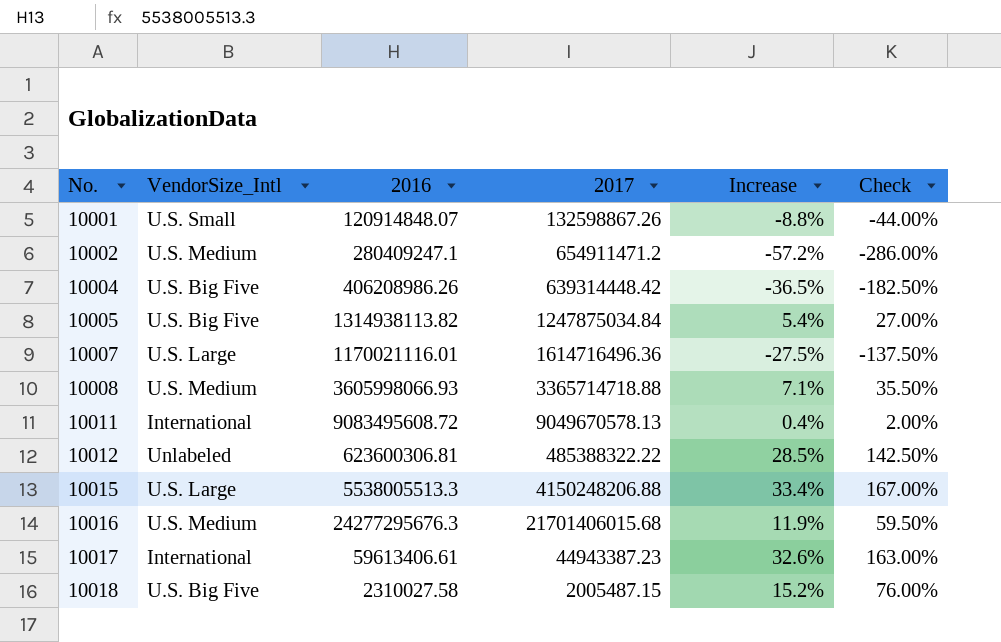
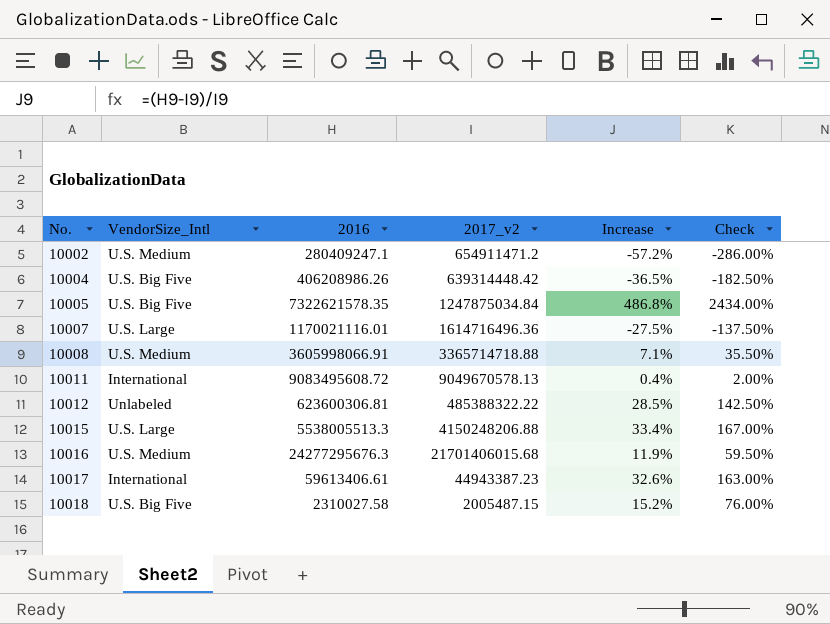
column name: 2017 -> 2017_v2
row 10001: U.S. Small | 120914848.07 | 132598867.26 | -8.8% | -44.00% -> none
10005 | 2016: 1314938113.82 -> 7322621578.35
10005 | Increase: 5.4% -> 486.8%
10005 | Check: 27.00% -> 2434.00%
10008 | 2016: 3605998066.93 -> 3605998066.91

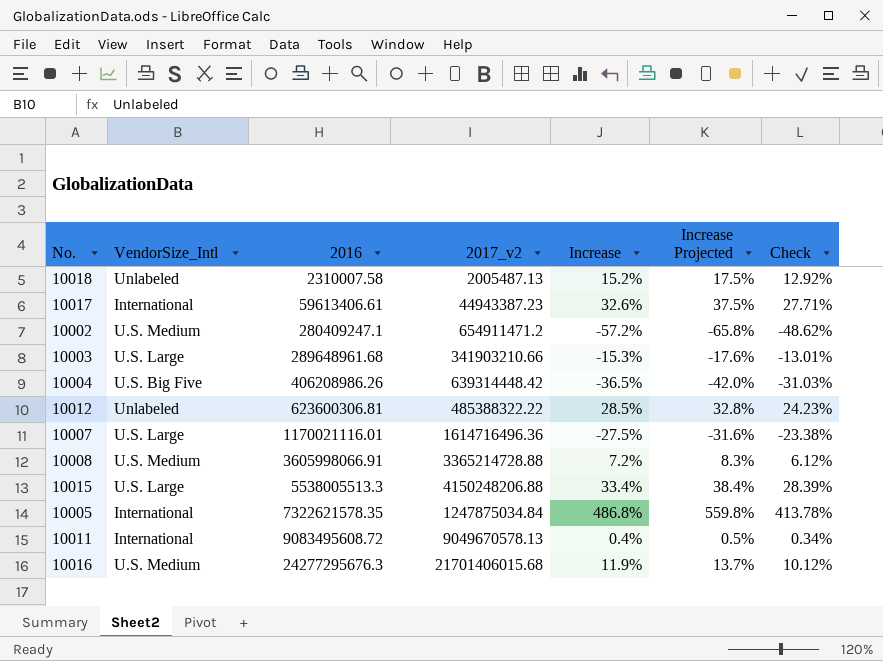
row order: No. ascending -> 2016 ascending
column Increase Projected | formula: none -> [Increase] * 1.15
column Check | formula: [Increase] * 5 -> [Increase] * 0.85
10018 | VendorSize_Intl: U.S. Big Five -> Unlabeled
10018 | 2016: 2310027.58 -> 2310007.58
10018 | 2017_v2: 2005487.15 -> 2005487.13
row 10003: none -> U.S. Large | 289648961.68 | 341903210.66 | -15.3% | -17.6% | -13.01%
10008 | 2017_v2: 3365714718.88 -> 3365214728.88
10008 | Increase: 7.1% -> 7.2%
10005 | VendorSize_Intl: U.S. Big Five -> International

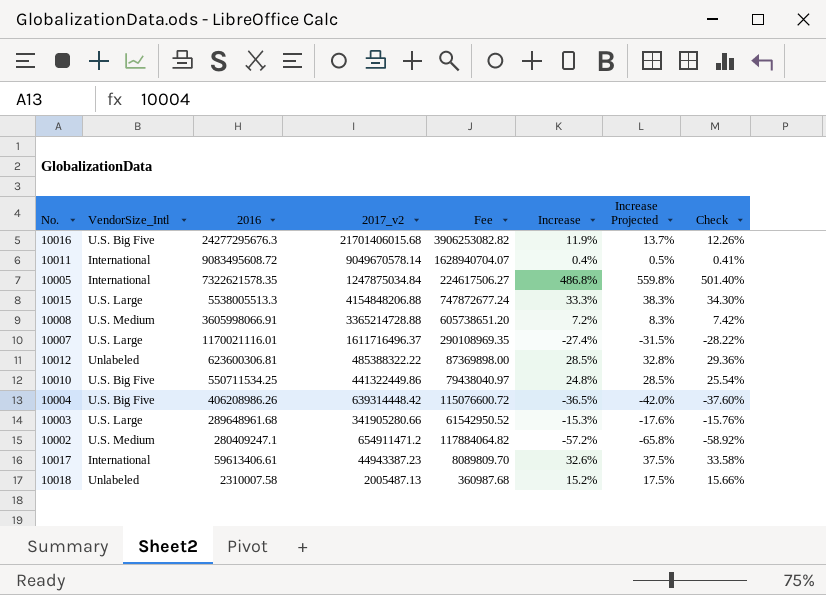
row order: 2016 ascending -> 2016 descending
column Fee | formula: none -> [2017_v2] * 0.18
column Check | formula: [Increase] * 0.85 -> [Increase] * 1.03
10016 | VendorSize_Intl: U.S. Medium -> U.S. Big Five
10011 | 2017_v2: 9049670578.13 -> 9049670578.14
10015 | 2017_v2: 4150248206.88 -> 4154848206.88
10015 | Increase: 33.4% -> 33.3%
10015 | Increase Projected: 38.4% -> 38.3%
10007 | 2017_v2: 1614716496.36 -> 1611716496.37
10007 | Increase: -27.5% -> -27.4%
10007 | Increase Projected: -31.6% -> -31.5%
row 10010: none -> U.S. Big Five | 550711534.25 | 441322449.86 | 79438040.97 | 24.8% | 28.5% | 25.54%
10003 | 2017_v2: 341903210.66 -> 341905280.66

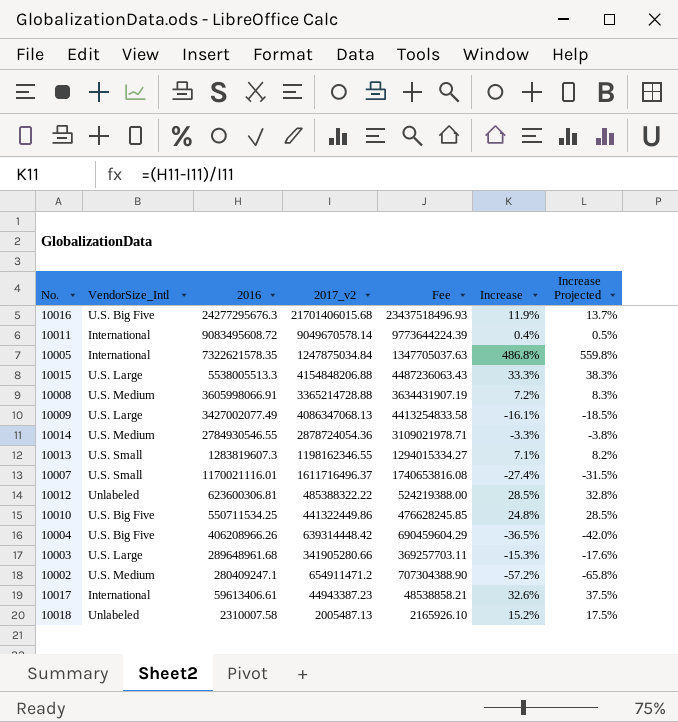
column Check | formula: [Increase] * 1.03 -> none
column Fee | formula: [2017_v2] * 0.18 -> [2017_v2] * 1.08
row 10009: none -> U.S. Large | 3427002077.49 | 4086347068.13 | 4413254833.58 | -16.1% | -18.5%
row 10014: none -> U.S. Medium | 2784930546.55 | 2878724054.36 | 3109021978.71 | -3.3% | -3.8%
row 10013: none -> U.S. Small | 1283819607.3 | 1198162346.55 | 1294015334.27 | 7.1% | 8.2%
10007 | VendorSize_Intl: U.S. Large -> U.S. Small
10004 | 2016: 406208986.26 -> 406208966.26

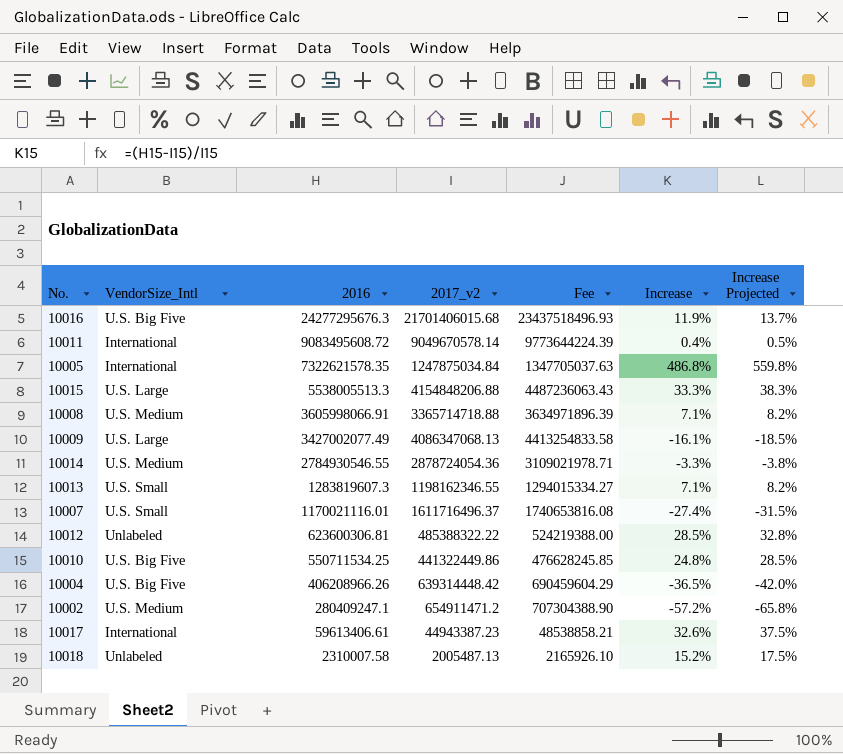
row 10003: U.S. Large | 289648961.68 | 341905280.66 | 369257703.11 | -15.3% | -17.6% -> none
10008 | 2017_v2: 3365214728.88 -> 3365714718.88
10008 | Fee: 3634431907.19 -> 3634971896.39
10008 | Increase: 7.2% -> 7.1%
10008 | Increase Projected: 8.3% -> 8.2%

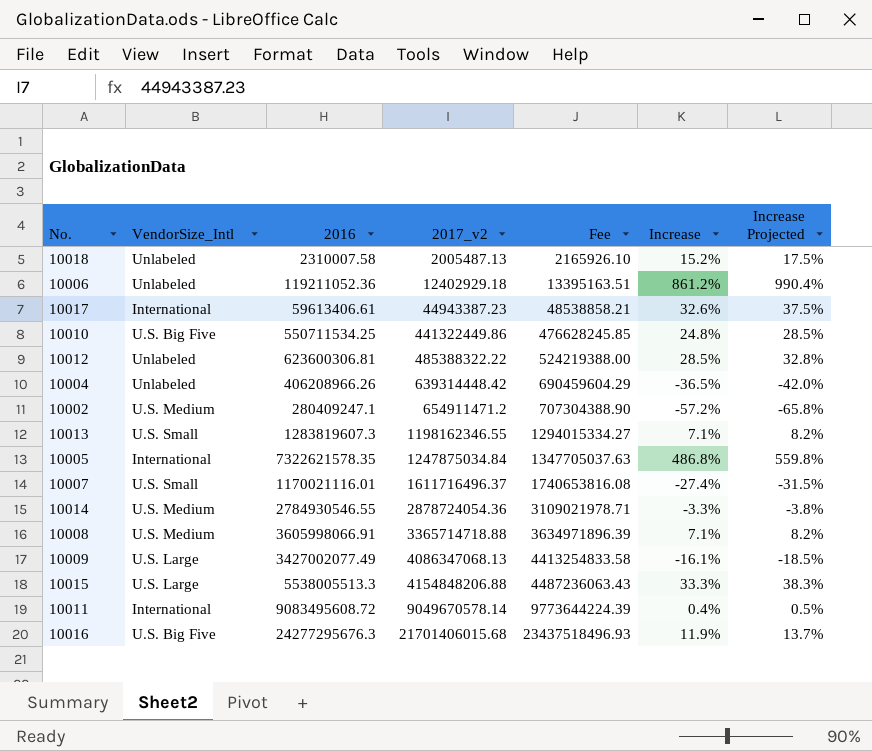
row order: 2016 descending -> 2017_v2 ascending
row 10006: none -> Unlabeled | 119211052.36 | 12402929.18 | 13395163.51 | 861.2% | 990.4%
10004 | VendorSize_Intl: U.S. Big Five -> Unlabeled

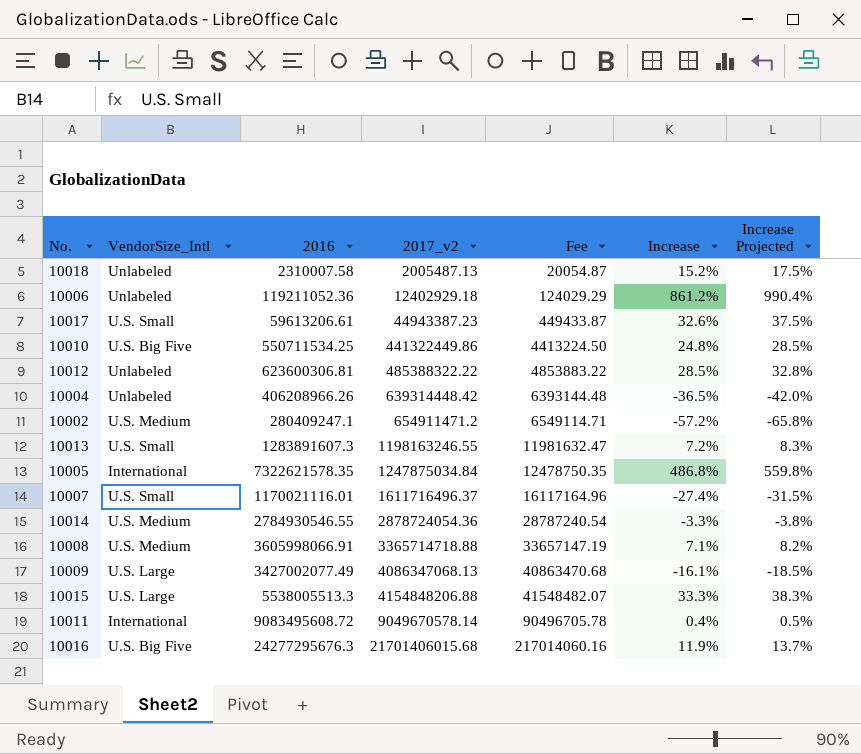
column Fee | formula: [2017_v2] * 1.08 -> [2017_v2] * 0.01
10017 | VendorSize_Intl: International -> U.S. Small
10017 | 2016: 59613406.61 -> 59613206.61
10013 | 2016: 1283819607.3 -> 1283891607.3
10013 | 2017_v2: 1198162346.55 -> 1198163246.55
10013 | Increase: 7.1% -> 7.2%
10013 | Increase Projected: 8.2% -> 8.3%

